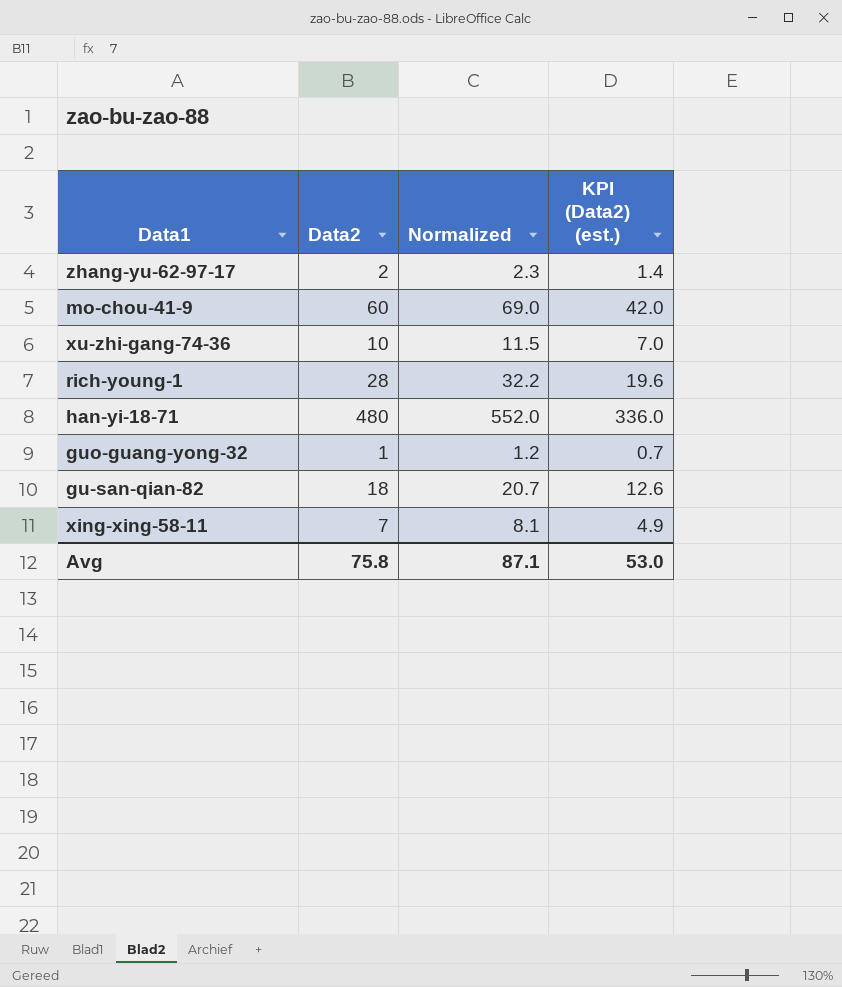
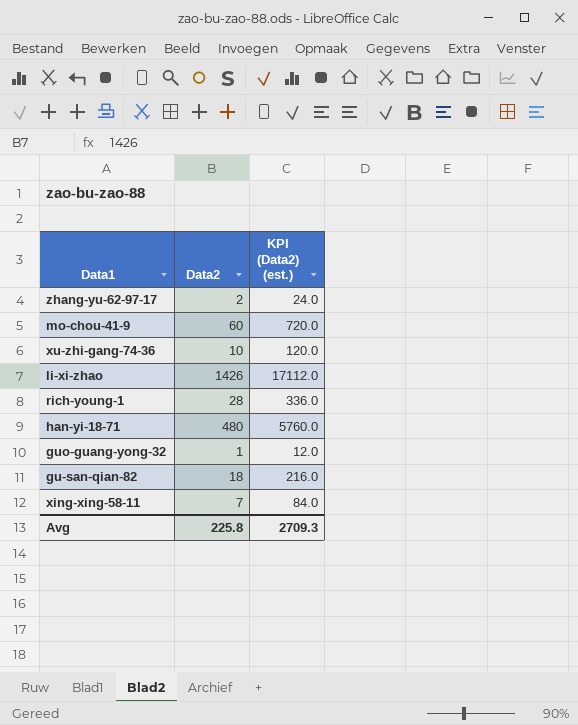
column Normalized | formula: [Data2] * 1.15 -> none
column KPI (Data2) (est.) | formula: [Data2] * 0.7 -> [Data2] * 12
row li-xi-zhao: none -> 1426 | 17112.0
Avg | Data2: 75.8 -> 225.8
Avg | KPI (Data2) (est.): 53.0 -> 2709.3

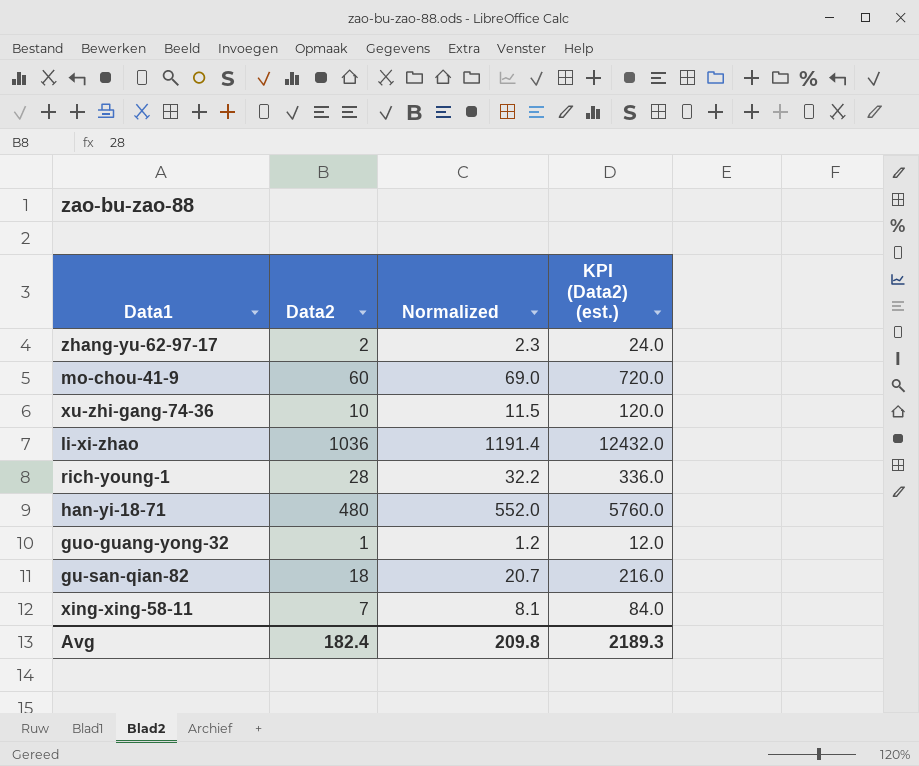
column Normalized | formula: none -> [Data2] * 1.15
li-xi-zhao | Data2: 1426 -> 1036
li-xi-zhao | KPI (Data2) (est.): 17112.0 -> 12432.0
Avg | Data2: 225.8 -> 182.4
Avg | KPI (Data2) (est.): 2709.3 -> 2189.3

